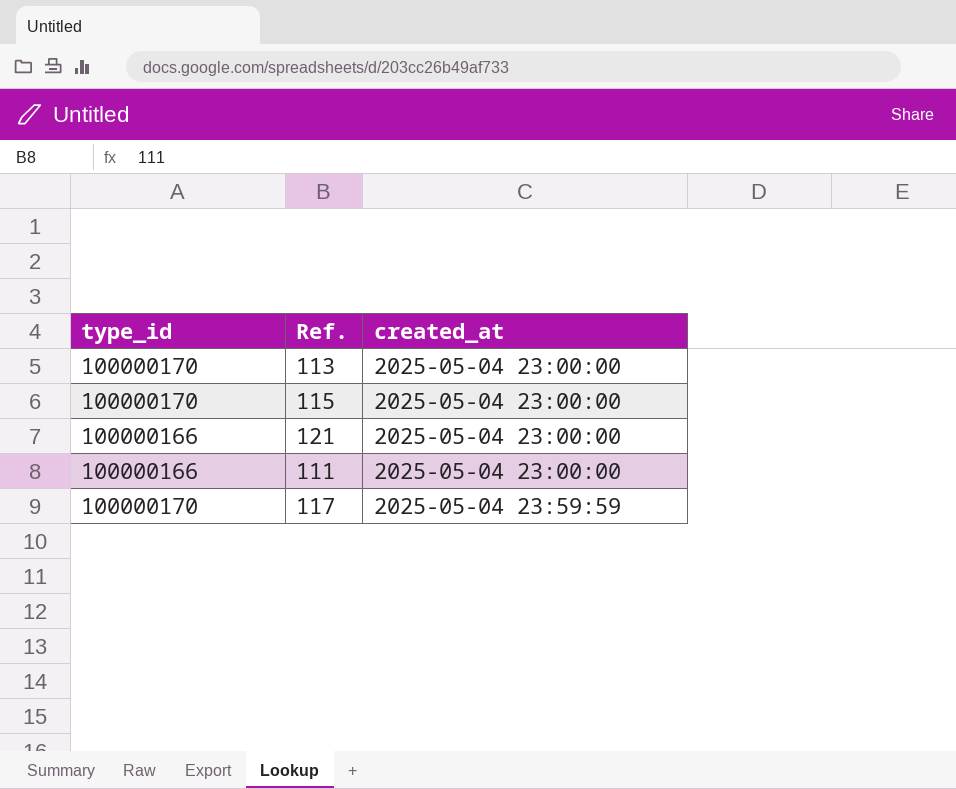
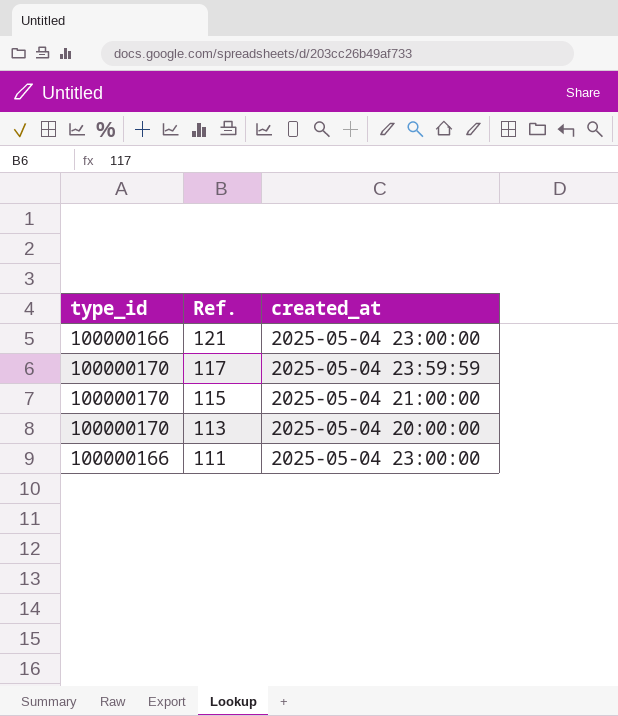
row order: created_at ascending -> Ref. descending
115 | created_at: 2025-05-04 23:00:00 -> 2025-05-04 21:00:00
113 | created_at: 2025-05-04 23:00:00 -> 2025-05-04 20:00:00

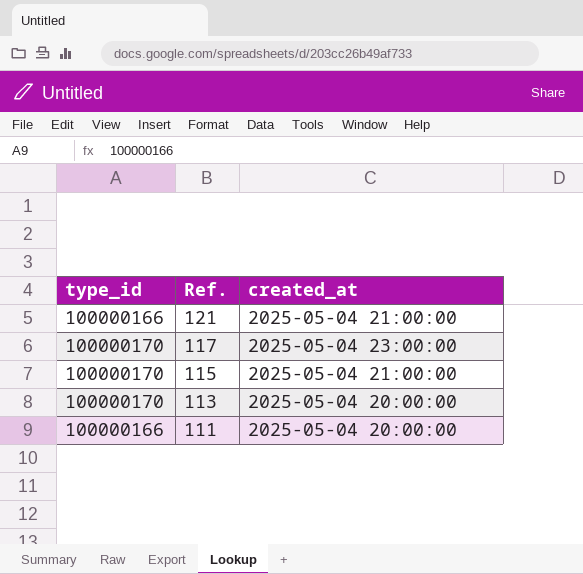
121 | created_at: 2025-05-04 23:00:00 -> 2025-05-04 21:00:00
117 | created_at: 2025-05-04 23:59:59 -> 2025-05-04 23:00:00
111 | created_at: 2025-05-04 23:00:00 -> 2025-05-04 20:00:00

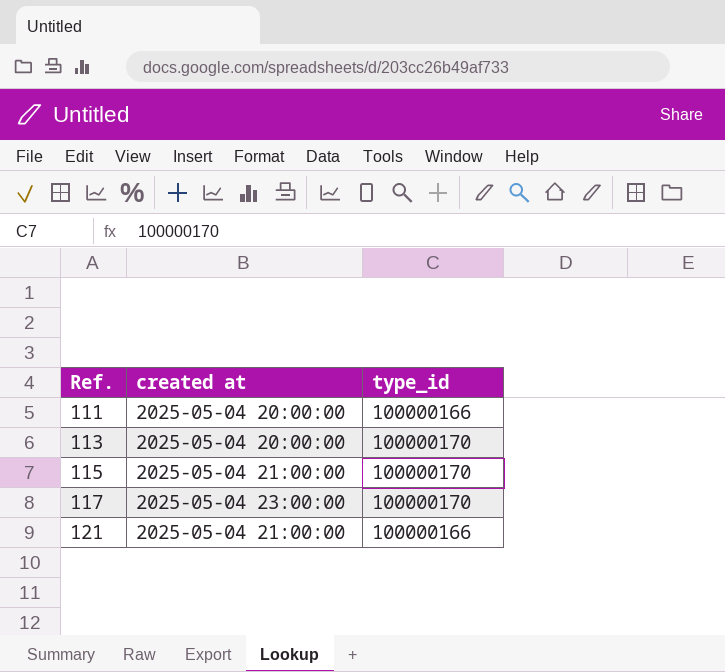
row order: Ref. descending -> Ref. ascending
column name: created_at -> created at
column type_id | position: 1 -> 3

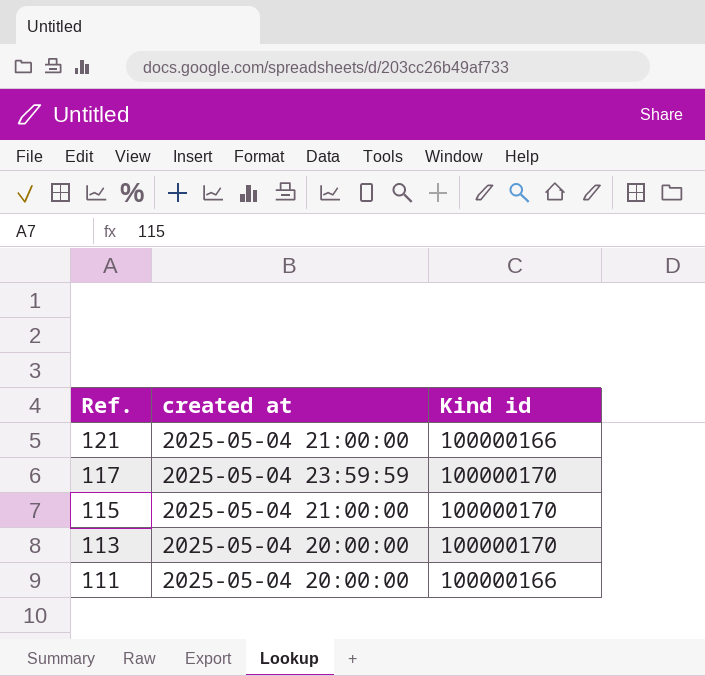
row order: Ref. ascending -> Ref. descending
column name: type_id -> Kind id
117 | created at: 2025-05-04 23:00:00 -> 2025-05-04 23:59:59

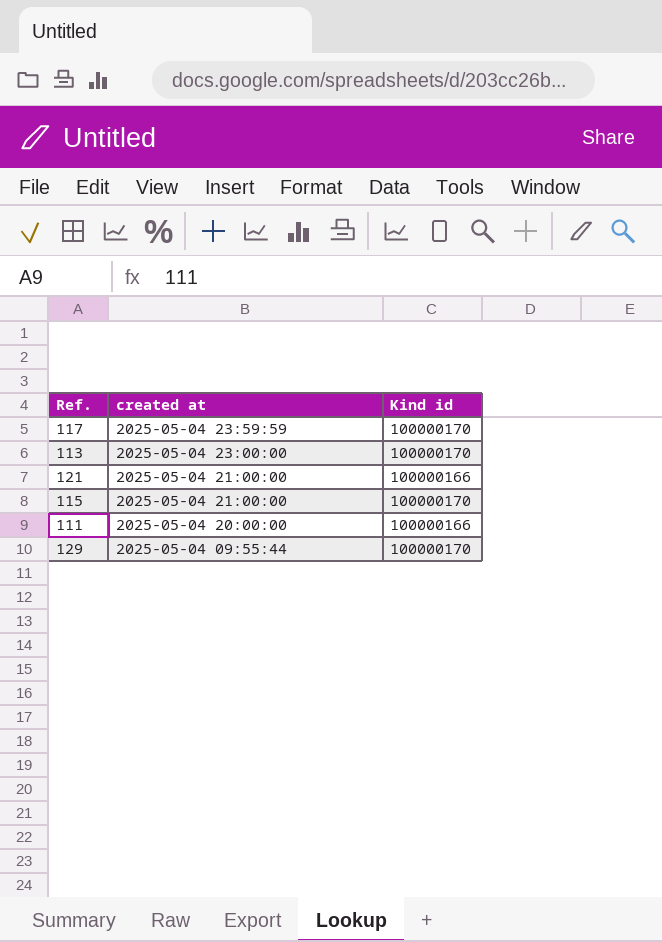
row order: Ref. descending -> created at descending
113 | created at: 2025-05-04 20:00:00 -> 2025-05-04 23:00:00
row 129: none -> 2025-05-04 09:55:44 | 100000170

